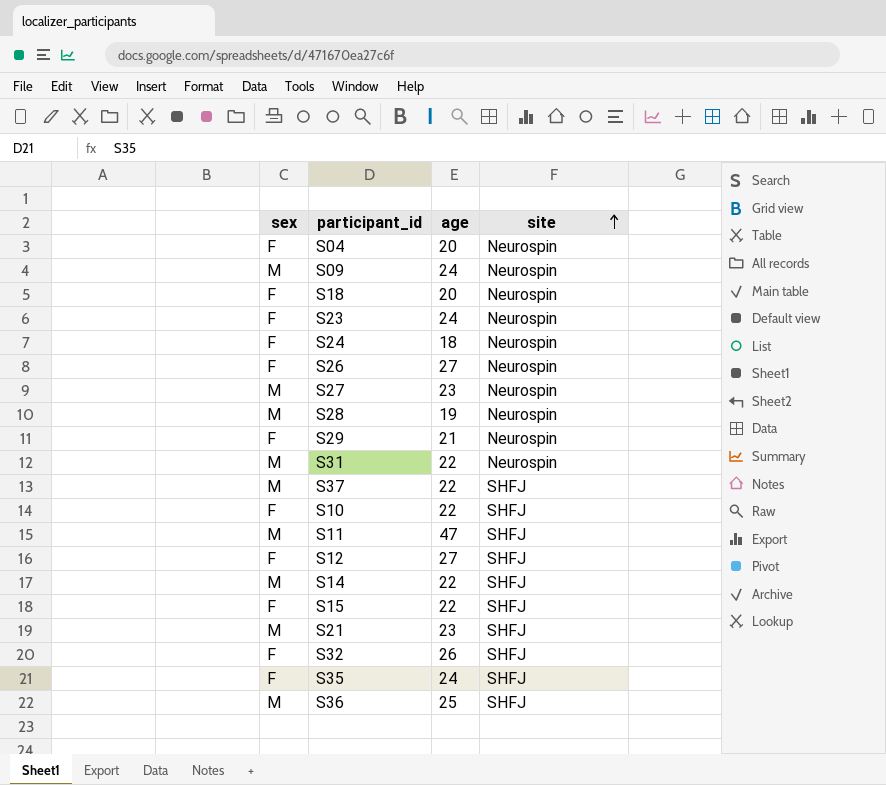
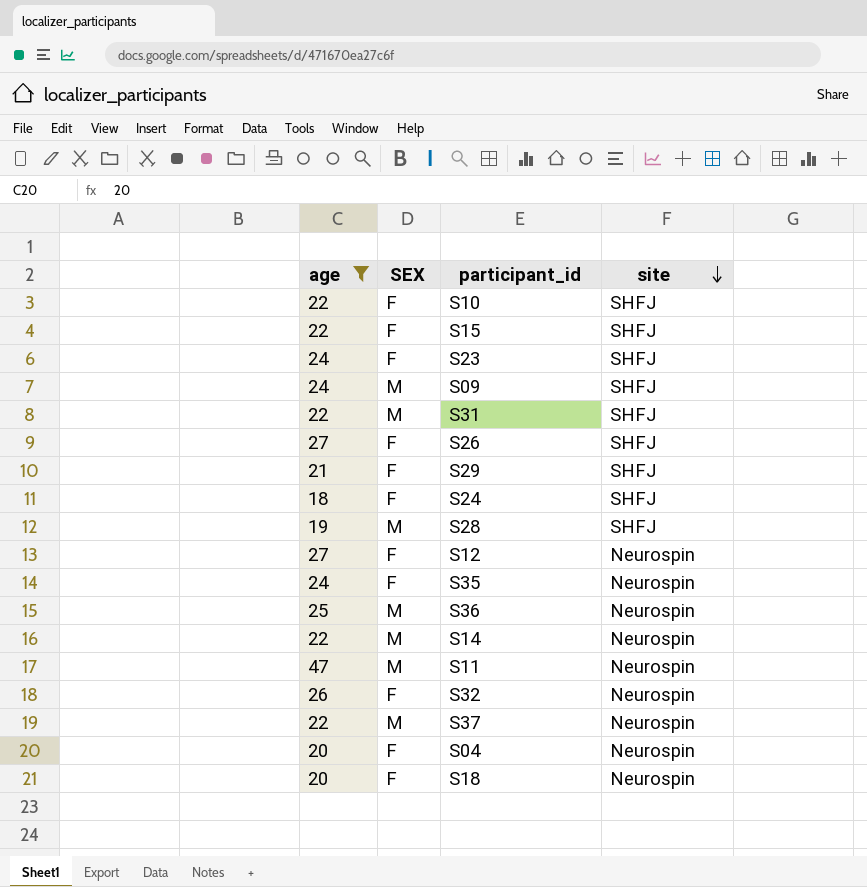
filter: none -> age != 23
row order: site ascending -> site descending
column age | position: 3 -> 1
column name: sex -> SEX
S23 | site: Neurospin -> SHFJ
S09 | site: Neurospin -> SHFJ
S31 | site: Neurospin -> SHFJ
S26 | site: Neurospin -> SHFJ
S29 | site: Neurospin -> SHFJ
S24 | site: Neurospin -> SHFJ
S28 | site: Neurospin -> SHFJ
S12 | site: SHFJ -> Neurospin
S35 | site: SHFJ -> Neurospin
S36 | site: SHFJ -> Neurospin
S14 | site: SHFJ -> Neurospin
S11 | site: SHFJ -> Neurospin
S32 | site: SHFJ -> Neurospin
S37 | site: SHFJ -> Neurospin

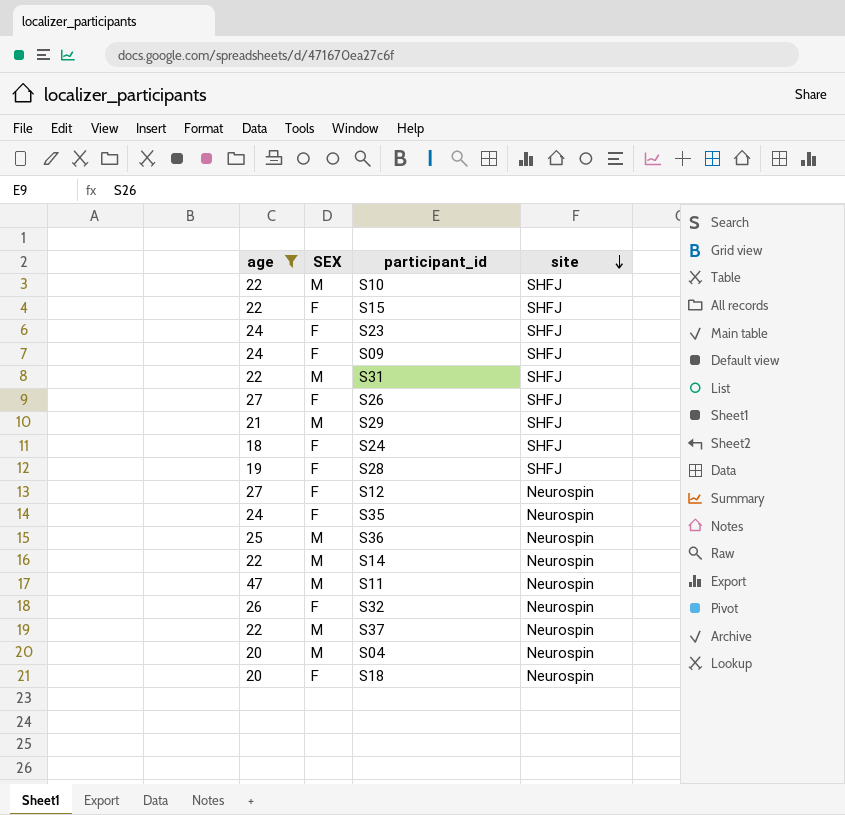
S10 | SEX: F -> M
S09 | SEX: M -> F
S29 | SEX: F -> M
S28 | SEX: M -> F
S04 | SEX: F -> M

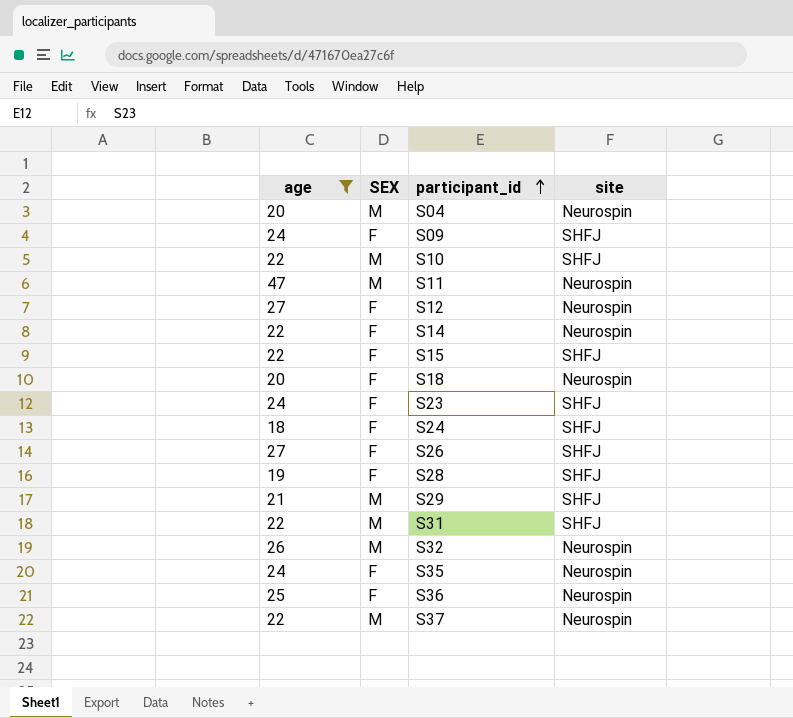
row order: site descending -> participant_id ascending
S14 | SEX: M -> F
S32 | SEX: F -> M
S36 | SEX: M -> F

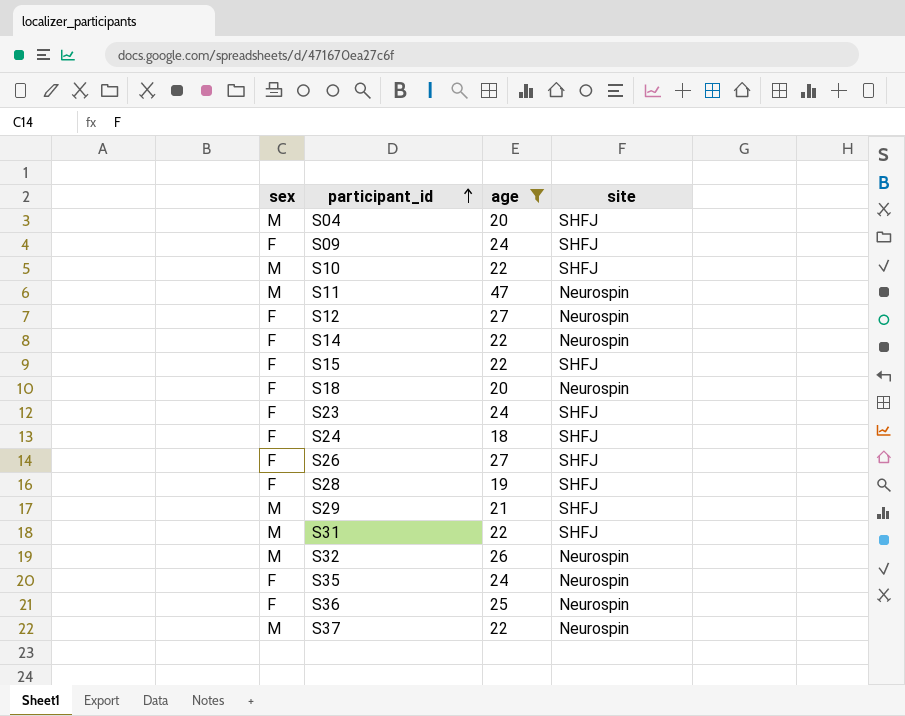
column name: SEX -> sex
column age | position: 1 -> 3
S04 | site: Neurospin -> SHFJ

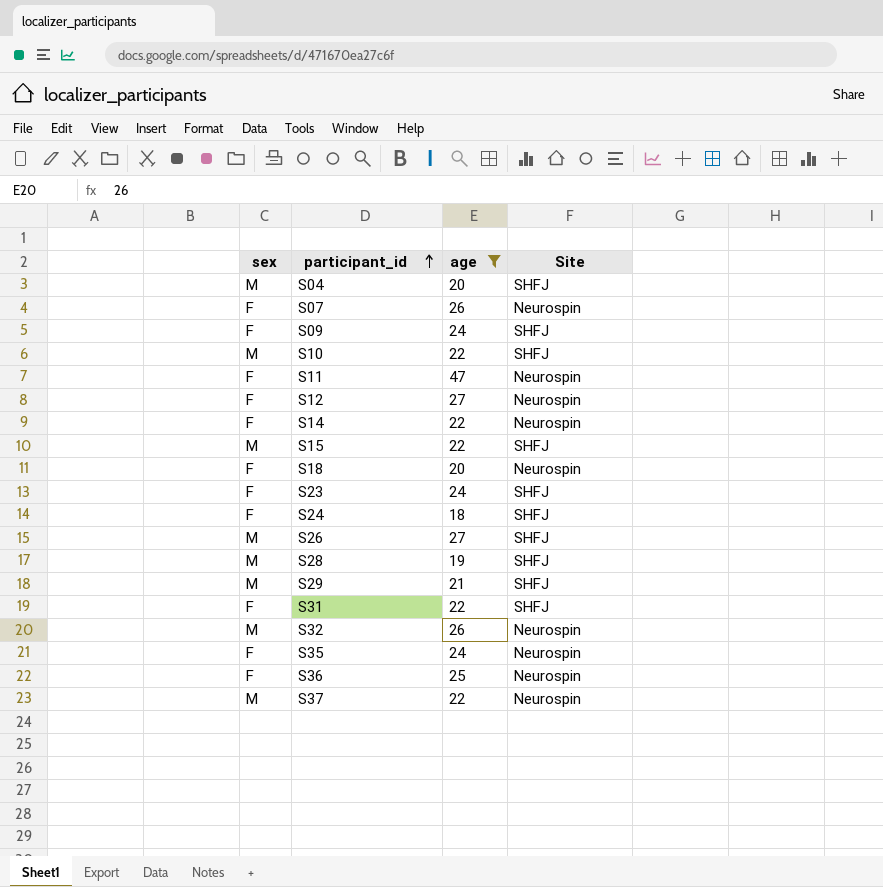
column name: site -> Site
row S07: none -> F | 26 | Neurospin
S11 | sex: M -> F
S15 | sex: F -> M
S26 | sex: F -> M
S28 | sex: F -> M
S31 | sex: M -> F

